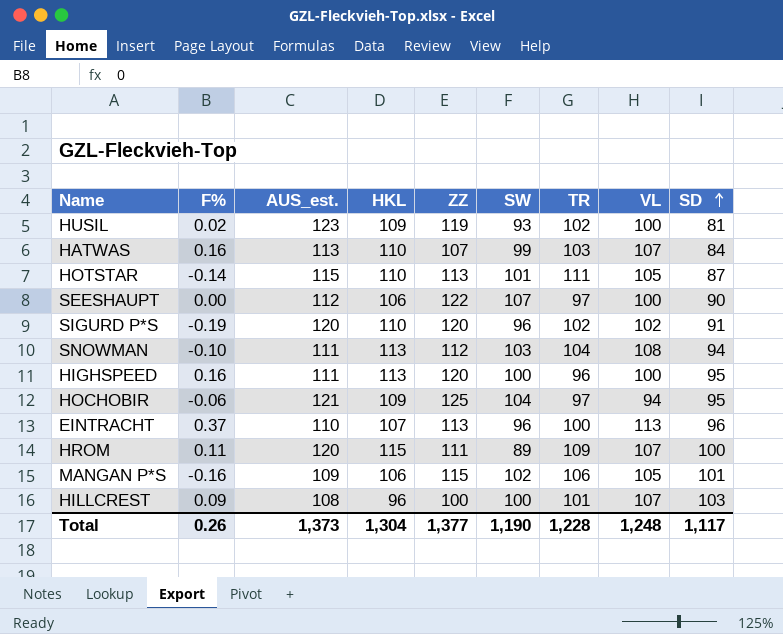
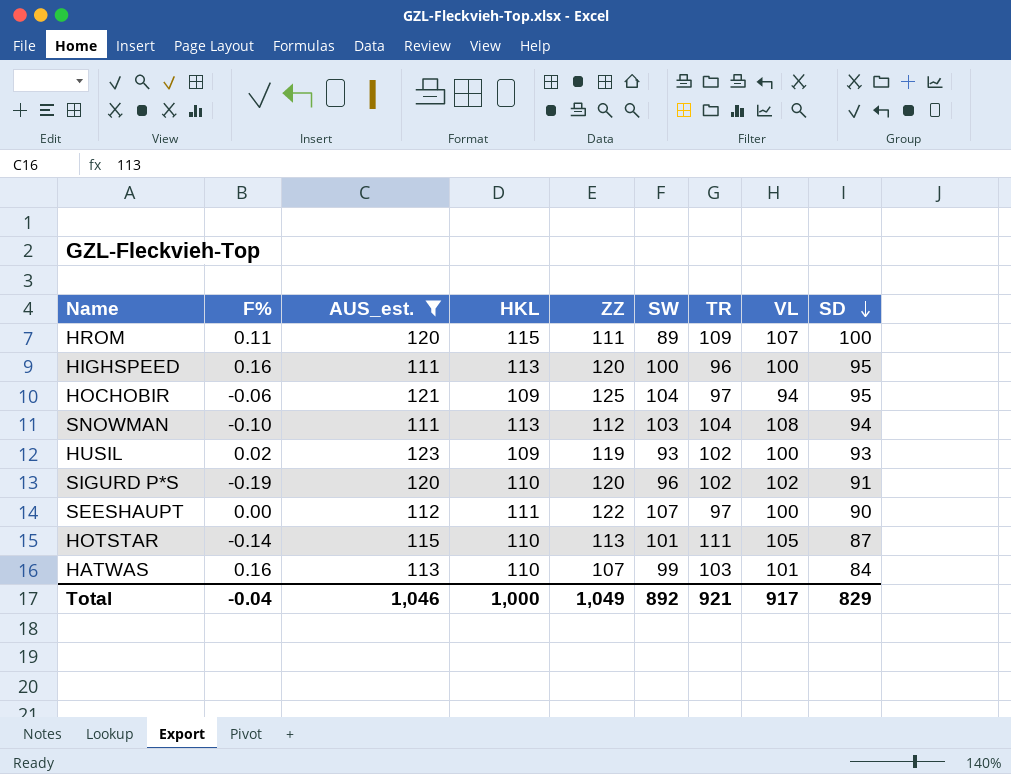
filter: none -> AUS_est. >= 111
row order: SD ascending -> SD descending
HUSIL | SD: 81 -> 93
SEESHAUPT | HKL: 106 -> 111
HATWAS | VL: 107 -> 101
Total | F%: 0.26 -> -0.04
Total | AUS_est.: 1,373 -> 1,046
Total | HKL: 1,304 -> 1,000
Total | ZZ: 1,377 -> 1,049
Total | SW: 1,190 -> 892
Total | TR: 1,228 -> 921
Total | VL: 1,248 -> 917
Total | SD: 1,117 -> 829

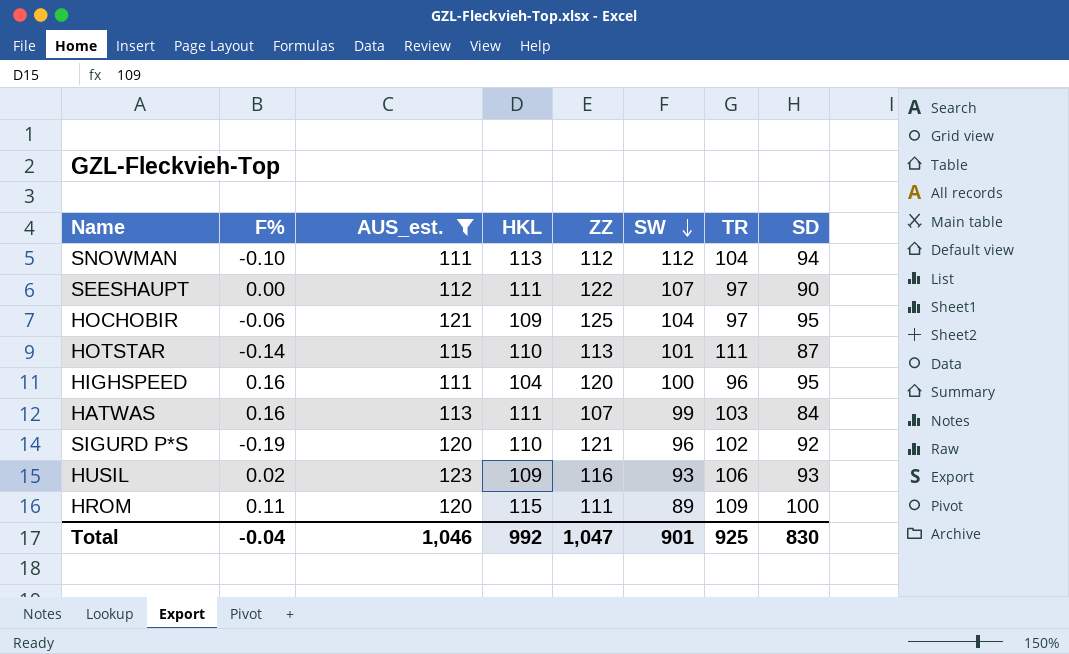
row order: SD descending -> SW descending
column VL | position: 8 -> none
SNOWMAN | SW: 103 -> 112
HIGHSPEED | HKL: 113 -> 104
HATWAS | HKL: 110 -> 111
SIGURD P*S | ZZ: 120 -> 121
SIGURD P*S | SD: 91 -> 92
HUSIL | ZZ: 119 -> 116
HUSIL | TR: 102 -> 106
Total | HKL: 1,000 -> 992
Total | ZZ: 1,049 -> 1,047
Total | SW: 892 -> 901
Total | TR: 921 -> 925
Total | SD: 829 -> 830

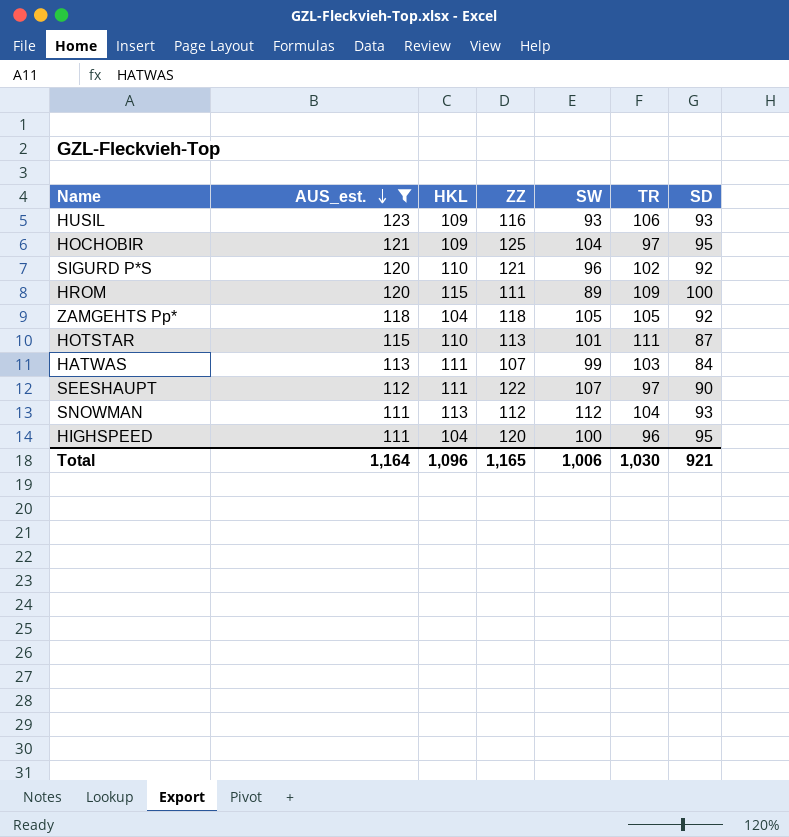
row order: SW descending -> AUS_est. descending
column F% | position: 2 -> none
row ZAMGEHTS Pp*: none -> 118 | 104 | 118 | 105 | 105 | 92
SNOWMAN | SD: 94 -> 93
Total | AUS_est.: 1,046 -> 1,164
Total | HKL: 992 -> 1,096
Total | ZZ: 1,047 -> 1,165
Total | SW: 901 -> 1,006
Total | TR: 925 -> 1,030
Total | SD: 830 -> 921

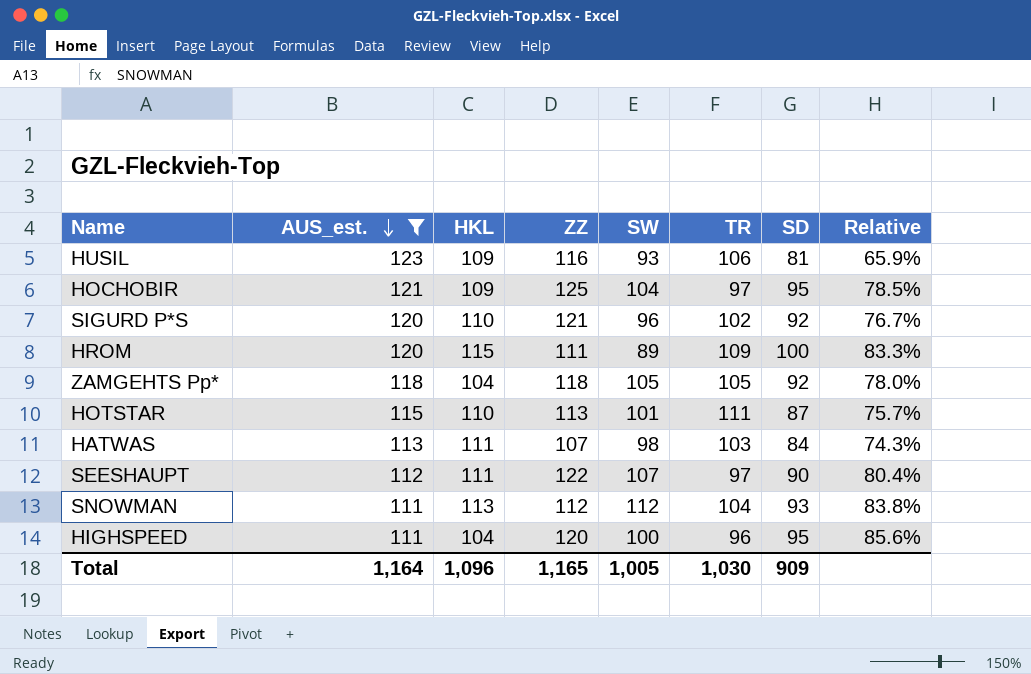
column Relative | formula: none -> [SD] / [AUS_est.]
HUSIL | SD: 93 -> 81
HATWAS | SW: 99 -> 98
Total | SW: 1,006 -> 1,005
Total | SD: 921 -> 909

